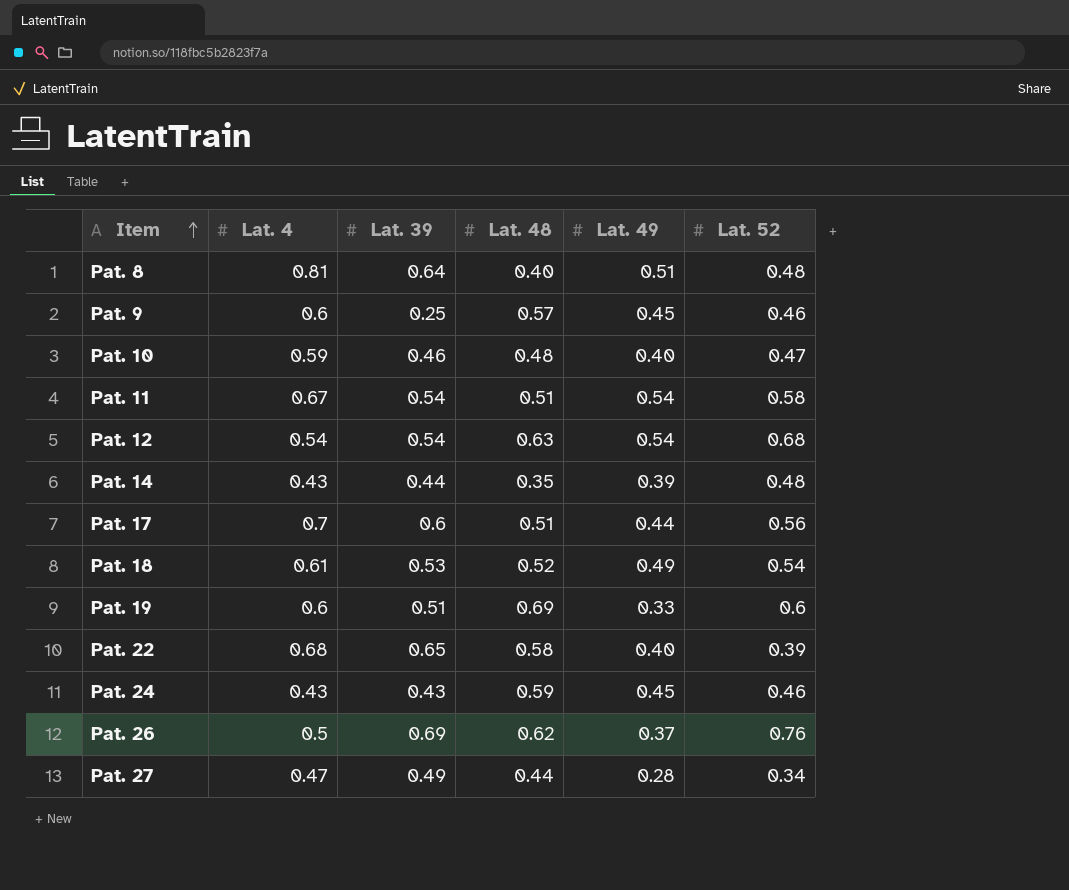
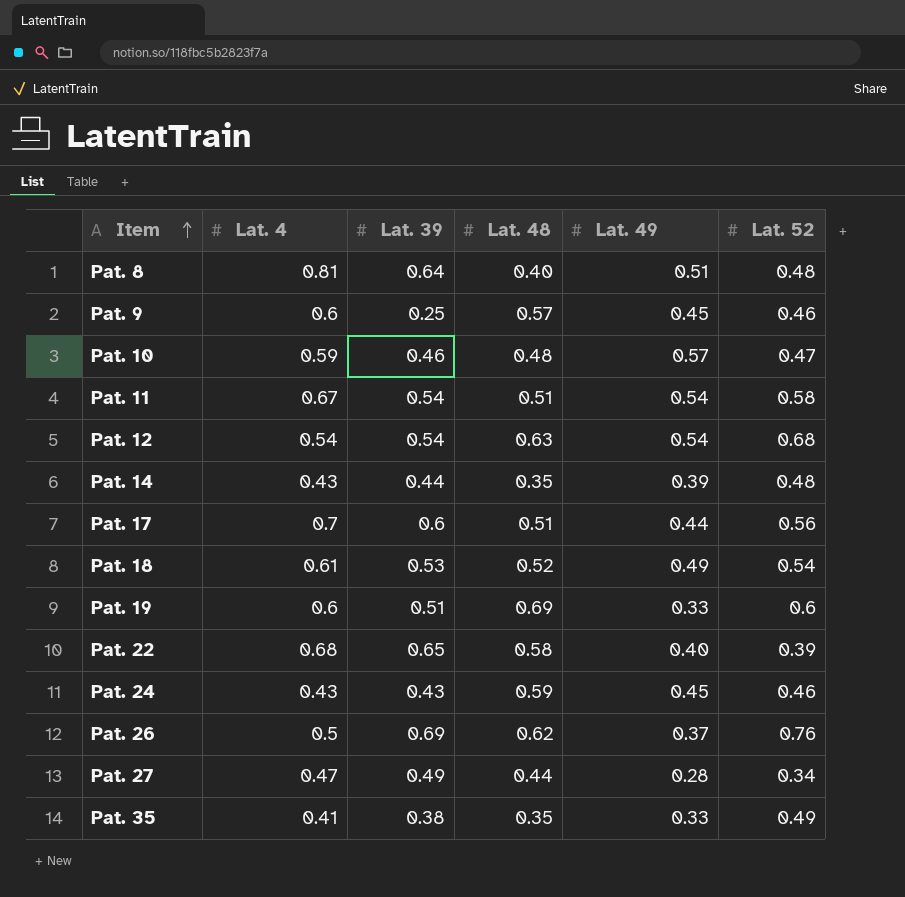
Pat. 10 | Lat. 49: 0.40 -> 0.57
row Pat. 35: none -> 0.41 | 0.38 | 0.35 | 0.33 | 0.49

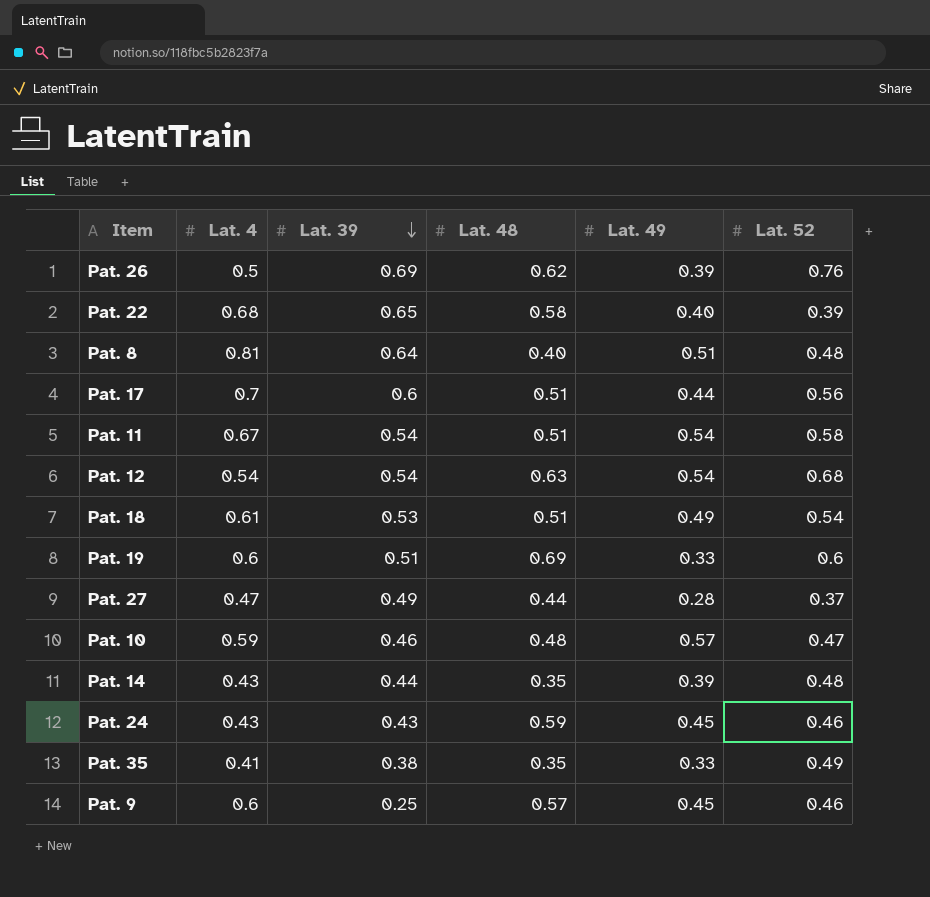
row order: Item ascending -> Lat. 39 descending
Pat. 26 | Lat. 49: 0.37 -> 0.39
Pat. 18 | Lat. 48: 0.52 -> 0.51
Pat. 27 | Lat. 52: 0.34 -> 0.37

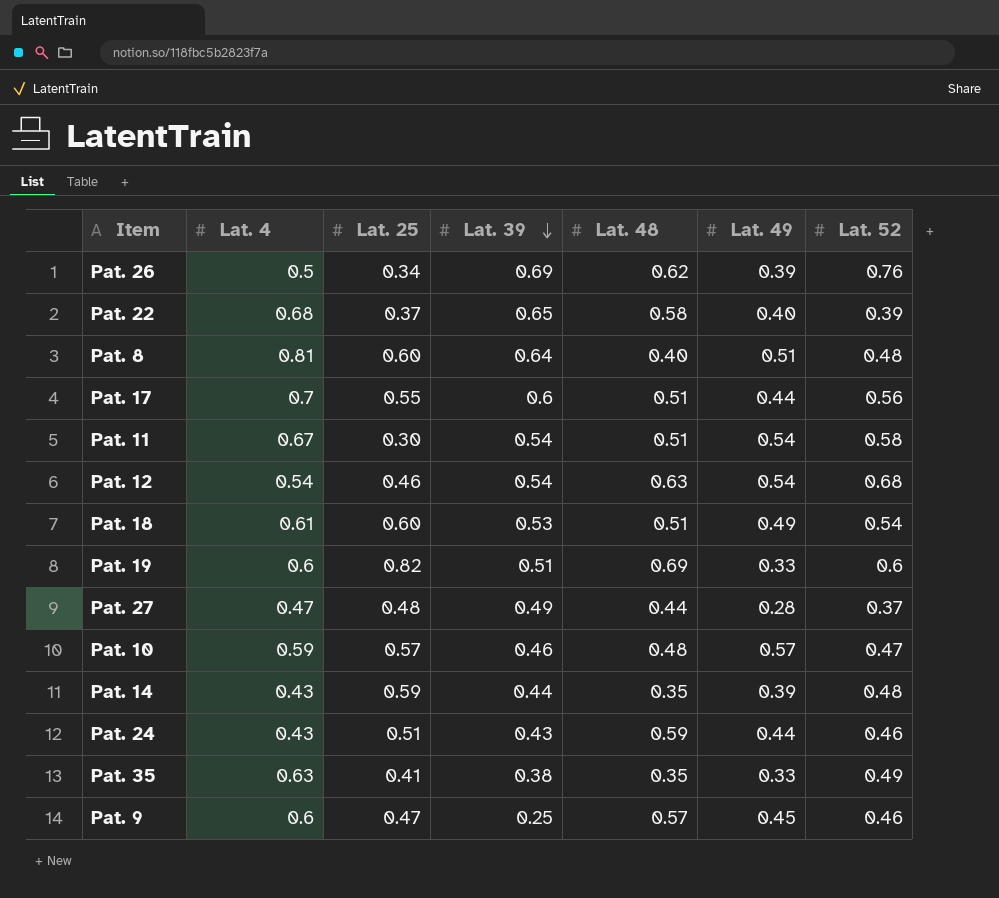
column Lat. 25 | position: none -> 3
Pat. 24 | Lat. 49: 0.45 -> 0.44
Pat. 35 | Lat. 4: 0.41 -> 0.63

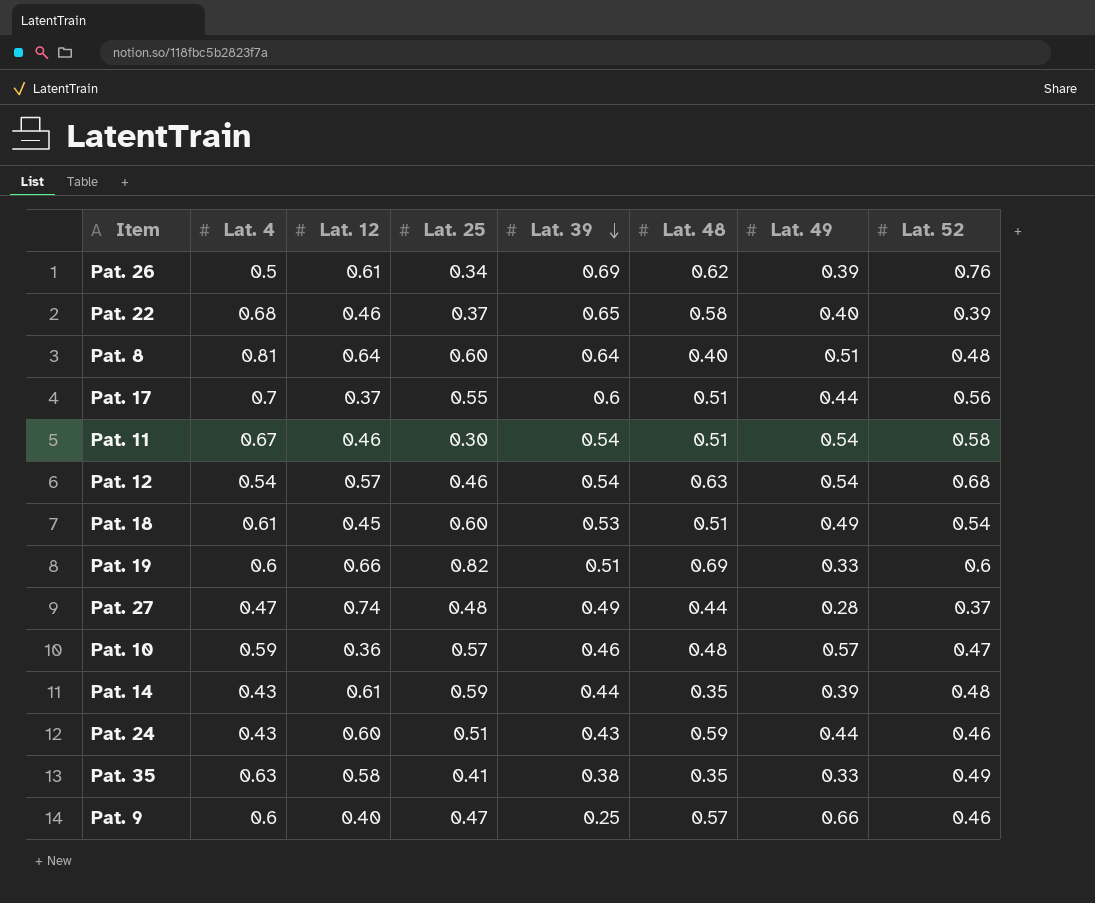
column Lat. 12 | position: none -> 3
Pat. 9 | Lat. 49: 0.45 -> 0.66

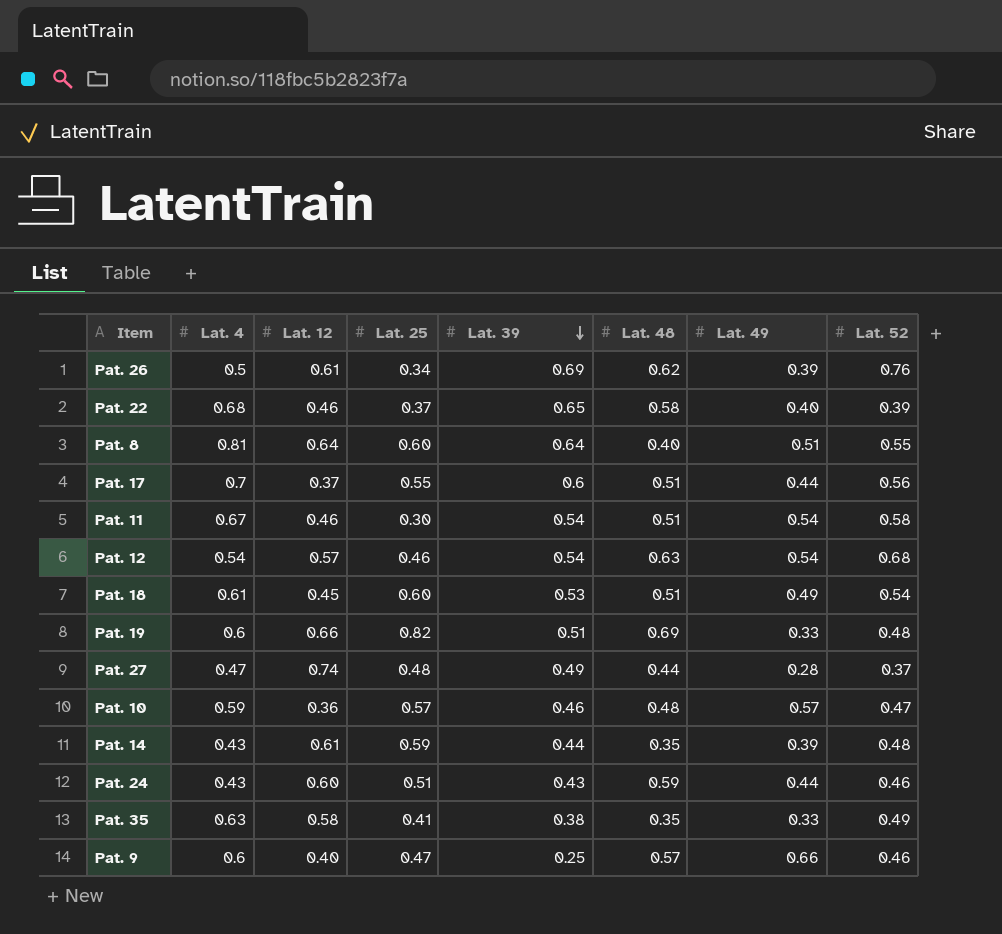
Pat. 8 | Lat. 52: 0.48 -> 0.55
Pat. 19 | Lat. 52: 0.6 -> 0.48

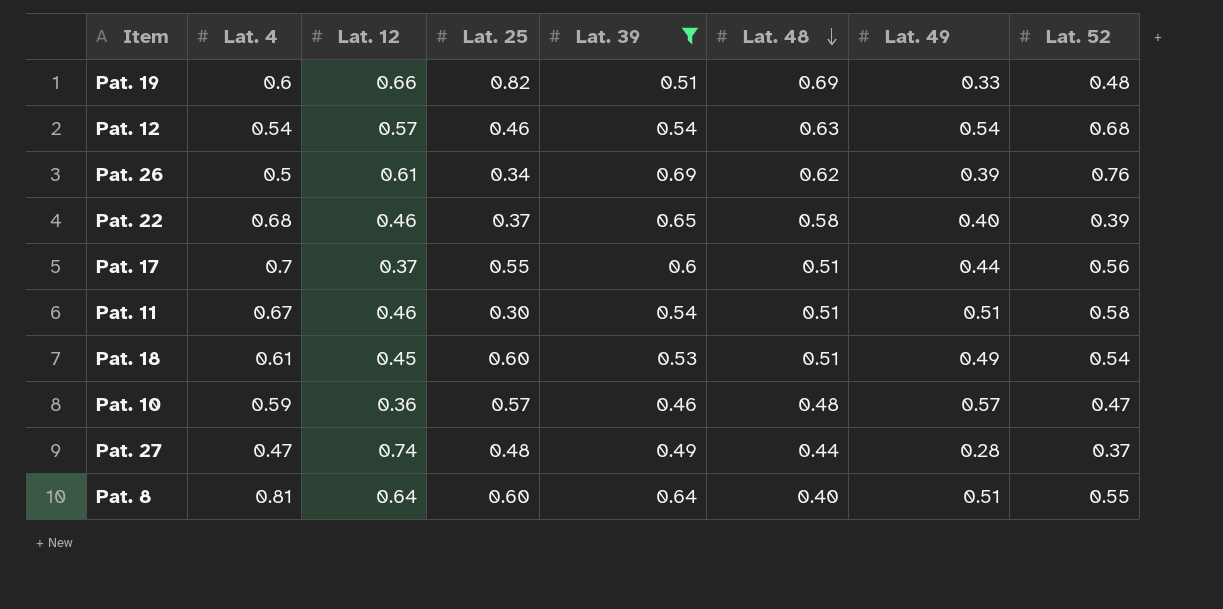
filter: none -> Lat. 39 >= 0.46
row order: Lat. 39 descending -> Lat. 48 descending
Pat. 11 | Lat. 49: 0.54 -> 0.51

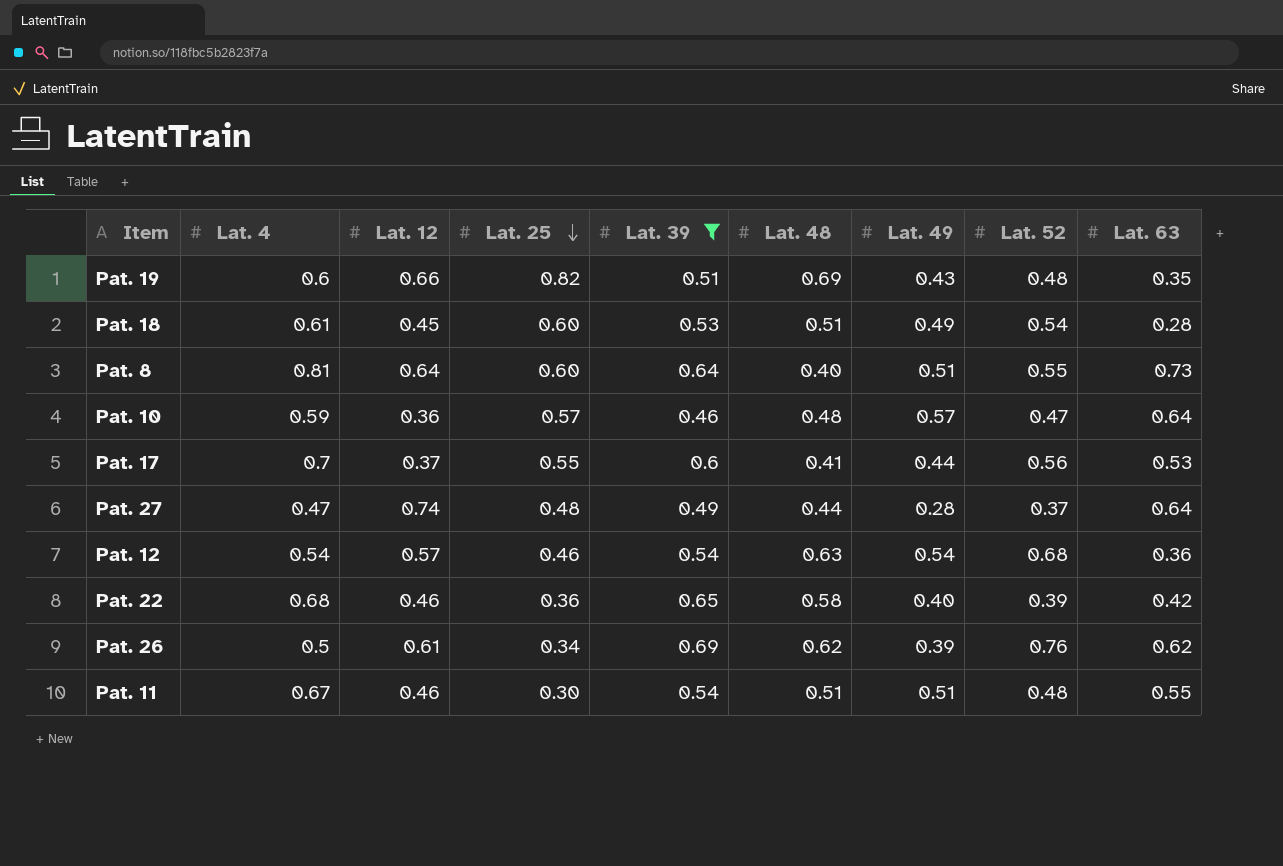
row order: Lat. 48 descending -> Lat. 25 descending
column Lat. 63 | position: none -> 9
Pat. 19 | Lat. 49: 0.33 -> 0.43
Pat. 17 | Lat. 48: 0.51 -> 0.41
Pat. 22 | Lat. 25: 0.37 -> 0.36
Pat. 11 | Lat. 52: 0.58 -> 0.48

